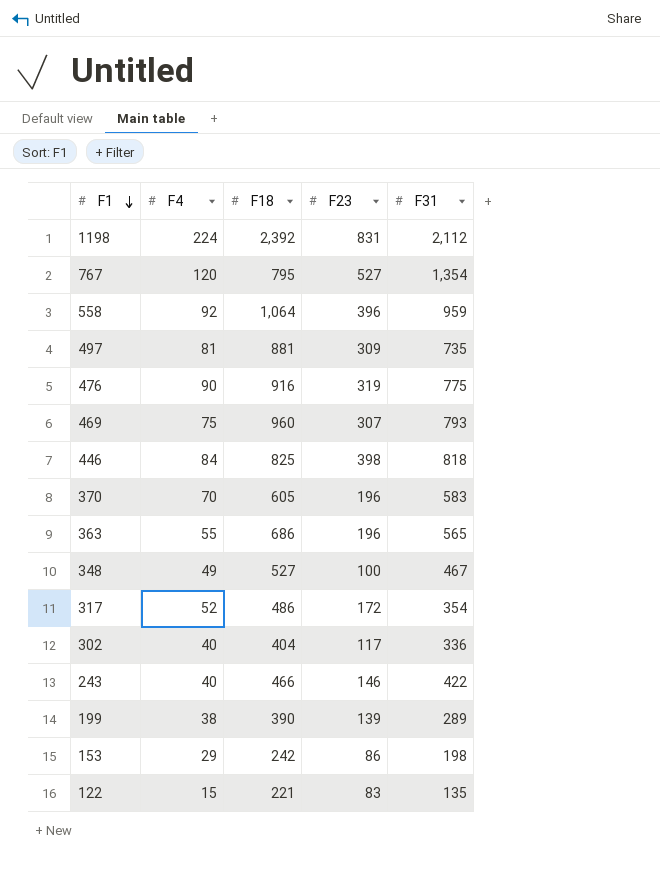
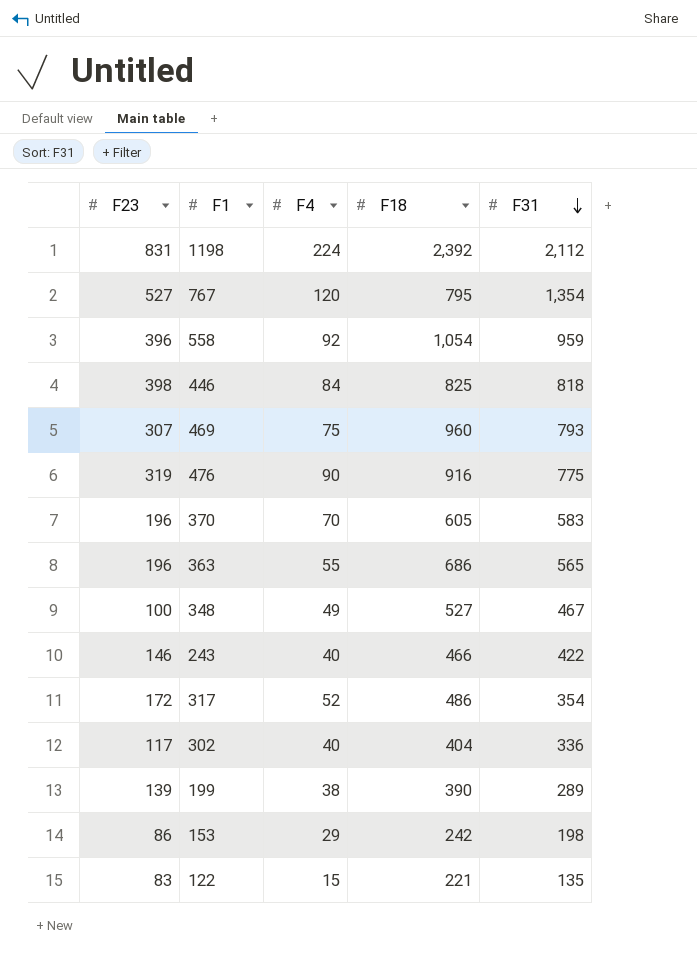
row order: F1 descending -> F31 descending
column F23 | position: 4 -> 1
row 497: 81 | 881 | 309 | 735 -> none
558 | F18: 1,064 -> 1,054

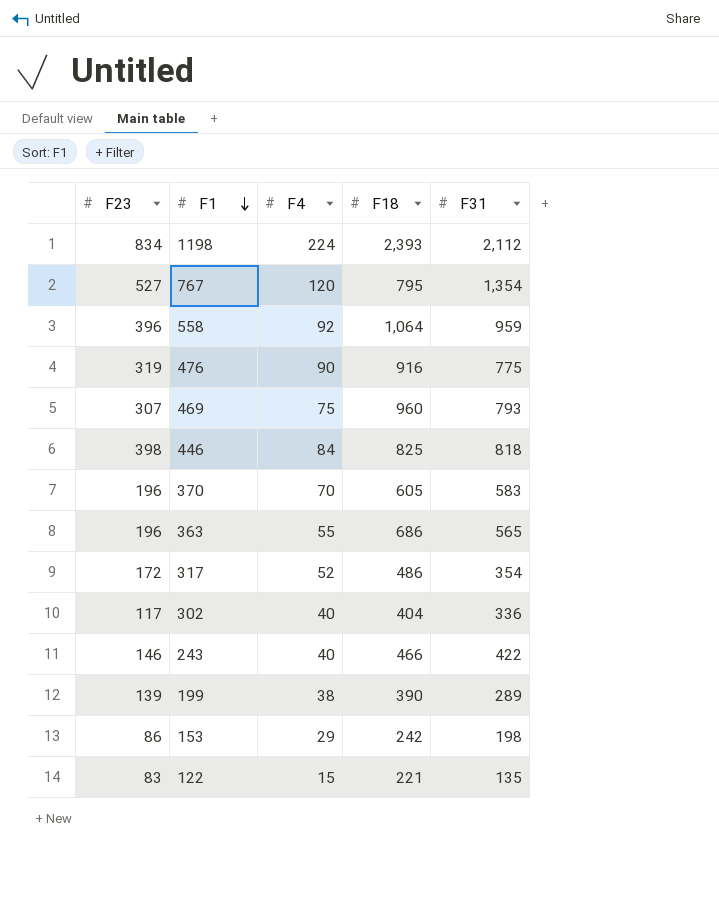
row order: F31 descending -> F1 descending
row 348: 100 | 49 | 527 | 467 -> none
1198 | F23: 831 -> 834
1198 | F18: 2,392 -> 2,393
558 | F18: 1,054 -> 1,064

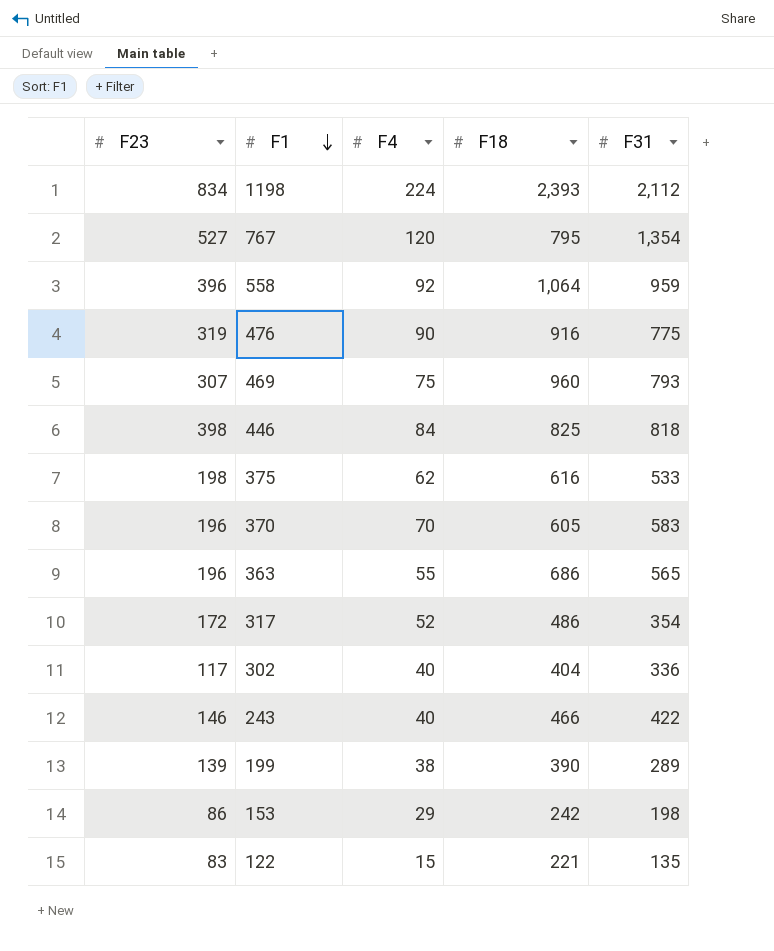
row 375: none -> 198 | 62 | 616 | 533

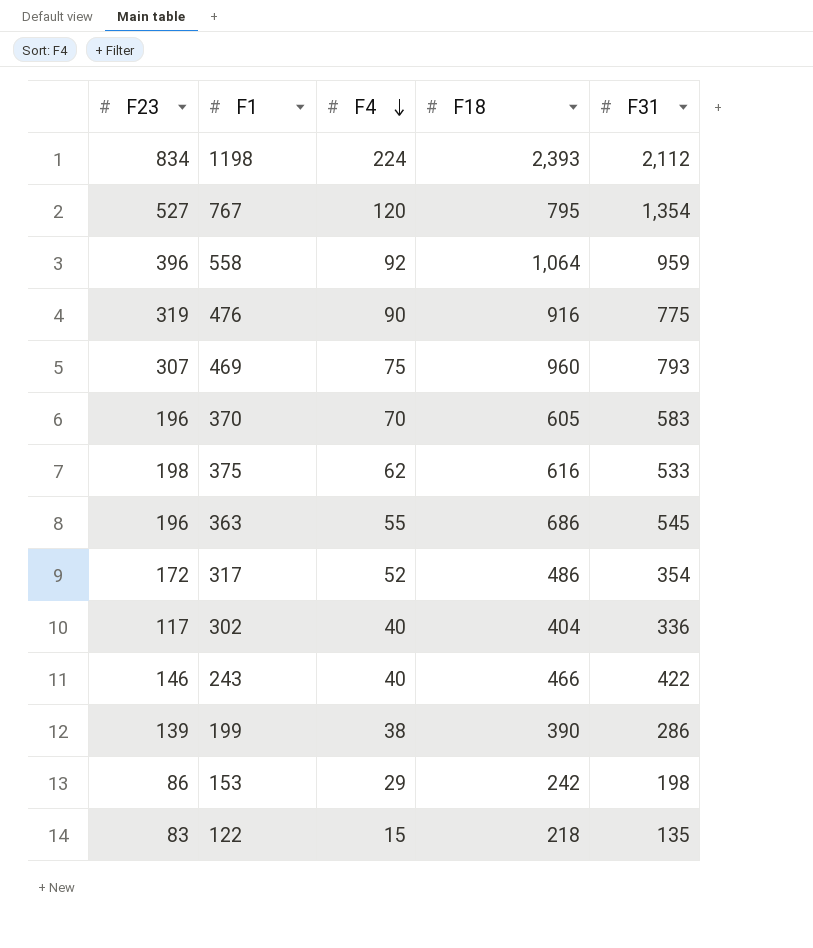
row order: F1 descending -> F4 descending
row 446: 398 | 84 | 825 | 818 -> none
363 | F31: 565 -> 545
199 | F31: 289 -> 286
122 | F18: 221 -> 218

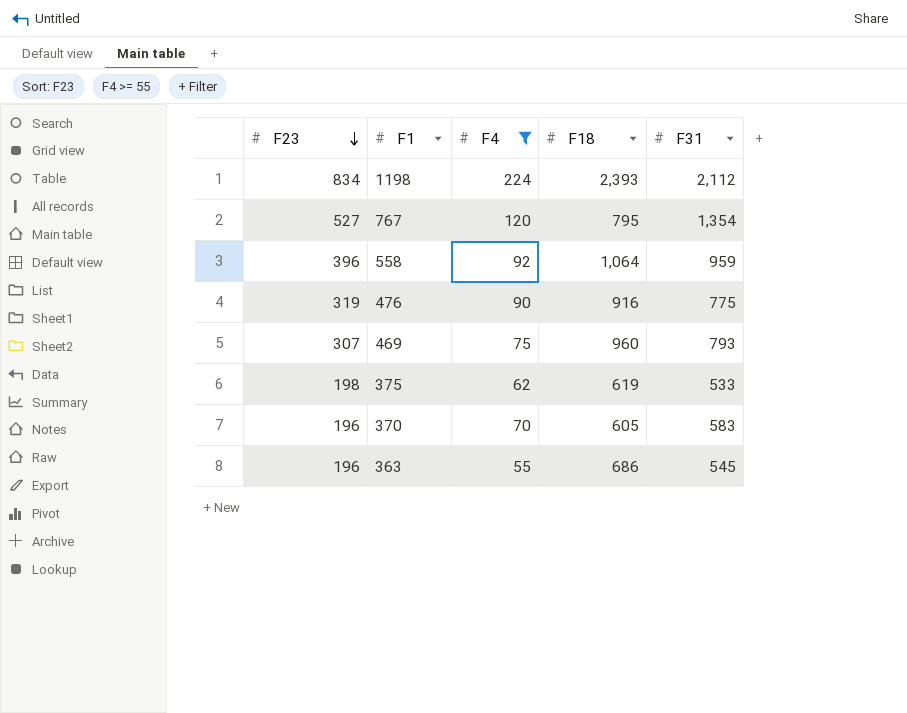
filter: none -> F4 >= 55
row order: F4 descending -> F23 descending
375 | F18: 616 -> 619

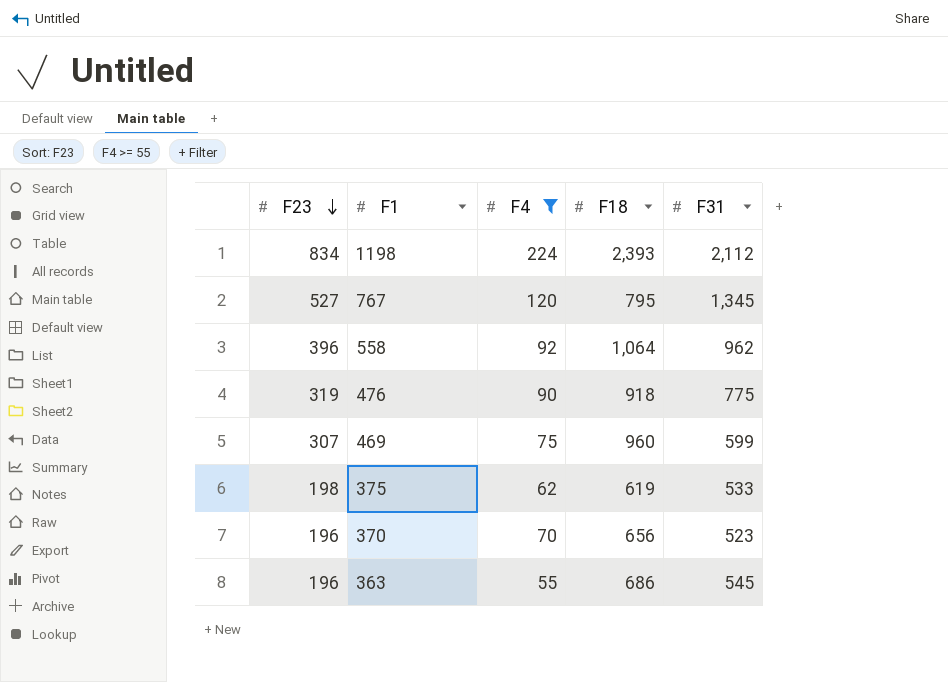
767 | F31: 1,354 -> 1,345
558 | F31: 959 -> 962
476 | F18: 916 -> 918
469 | F31: 793 -> 599
370 | F18: 605 -> 656
370 | F31: 583 -> 523

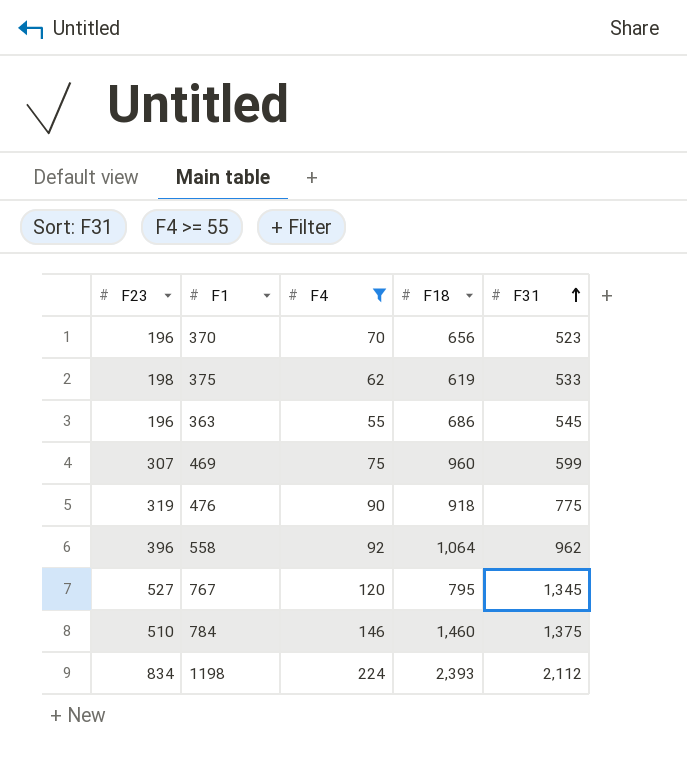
row order: F23 descending -> F31 ascending
row 784: none -> 510 | 146 | 1,460 | 1,375

